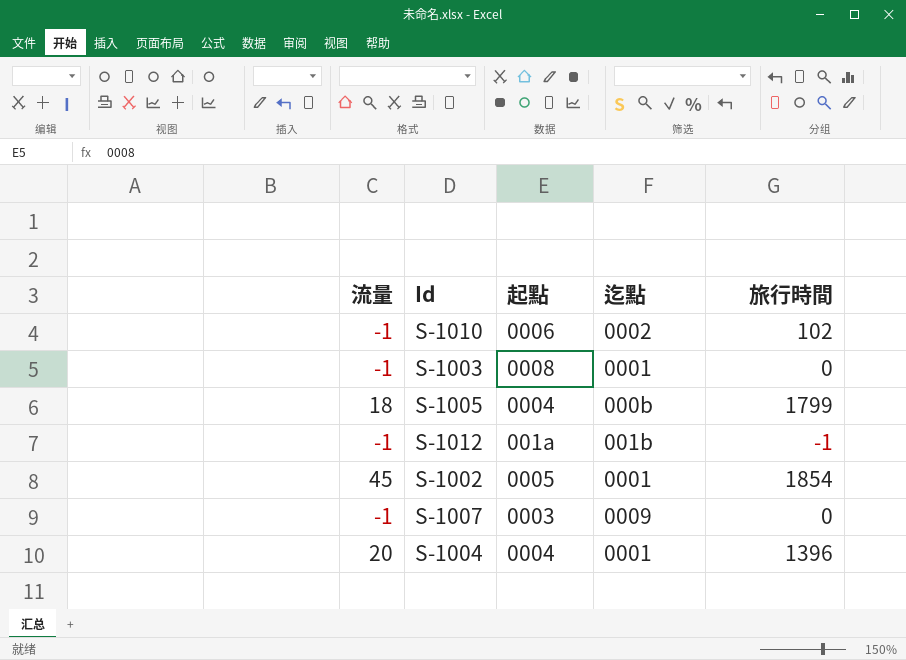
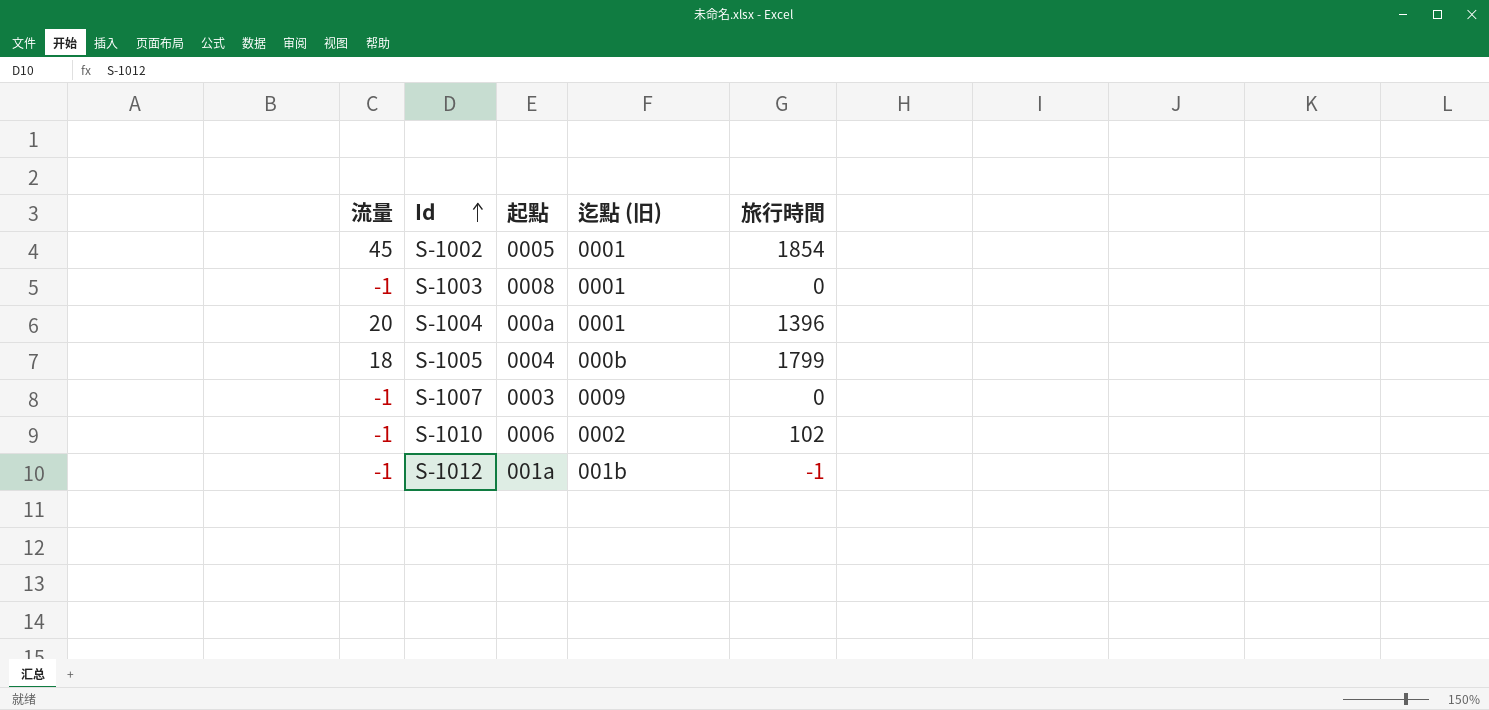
row order: none -> Id ascending
column name: 迄點 -> 迄點 (旧)
S-1004 | 起點: 0004 -> 000a

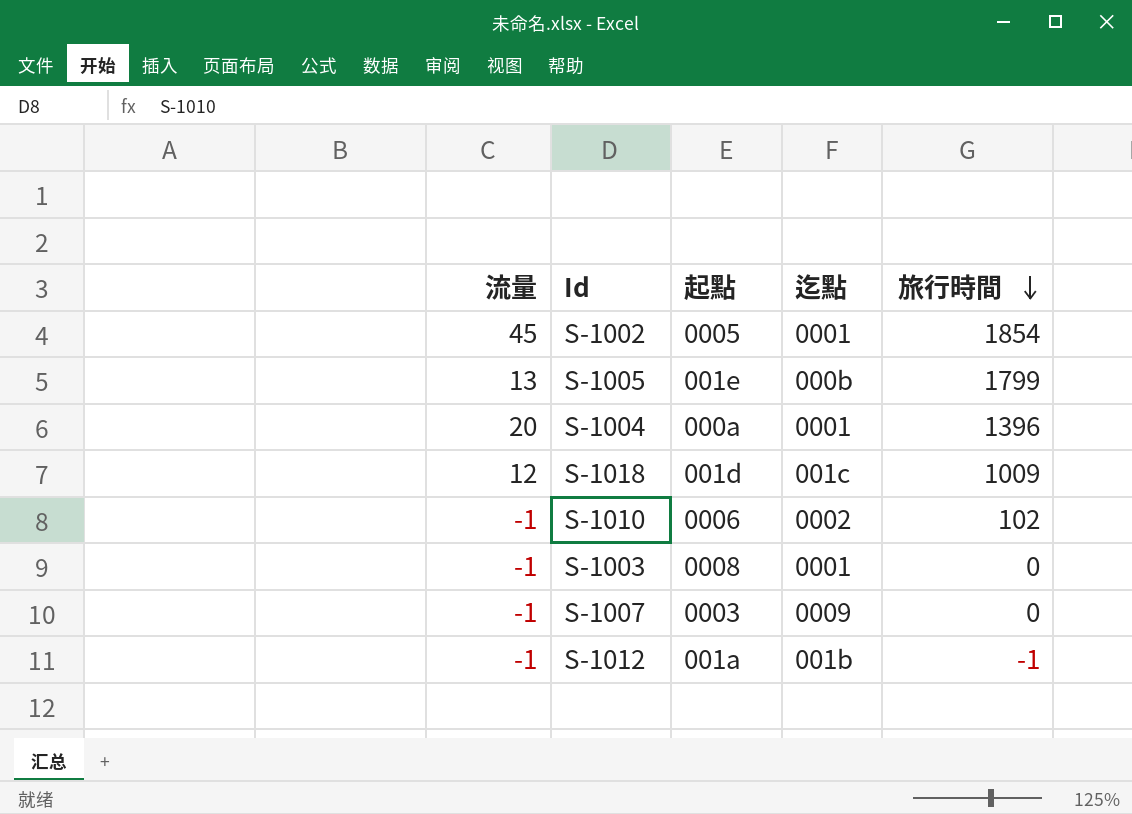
row order: Id ascending -> 旅行時間 descending
column name: 迄點 (旧) -> 迄點
S-1005 | 流量: 18 -> 13
S-1005 | 起點: 0004 -> 001e
row S-1018: none -> 12 | 001d | 001c | 1009

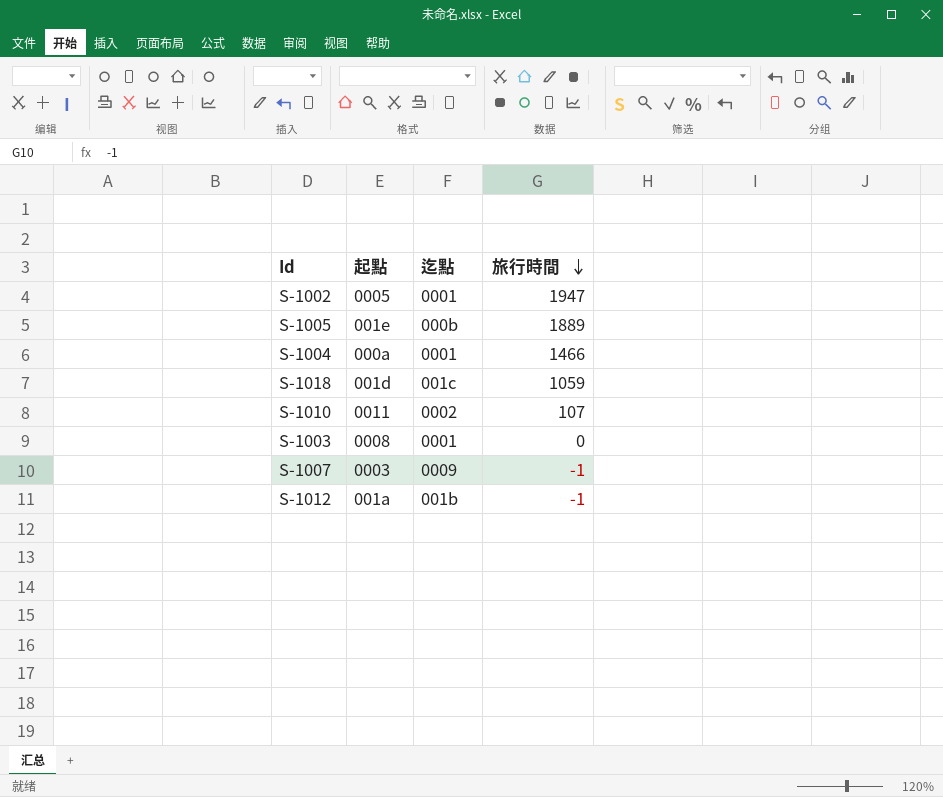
column 流量 | position: 1 -> none
S-1002 | 旅行時間: 1854 -> 1947
S-1005 | 旅行時間: 1799 -> 1889
S-1004 | 旅行時間: 1396 -> 1466
S-1018 | 旅行時間: 1009 -> 1059
S-1010 | 起點: 0006 -> 0011
S-1010 | 旅行時間: 102 -> 107
S-1007 | 旅行時間: 0 -> -1

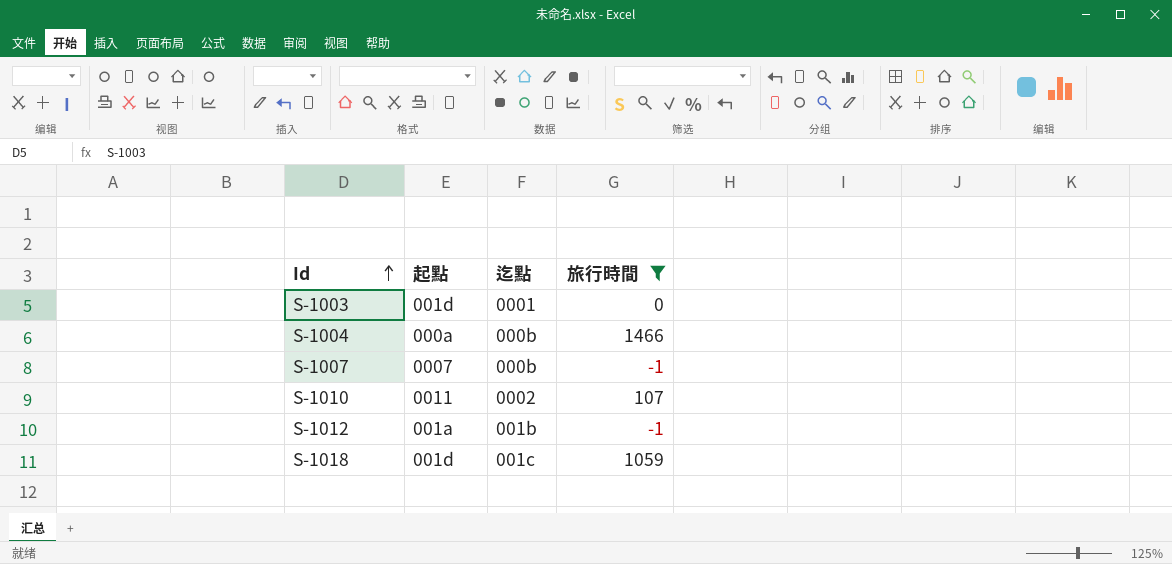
filter: none -> 旅行時間 <= 1466
row order: 旅行時間 descending -> Id ascending
S-1003 | 起點: 0008 -> 001d
S-1004 | 迄點: 0001 -> 000b
S-1007 | 起點: 0003 -> 0007
S-1007 | 迄點: 0009 -> 000b

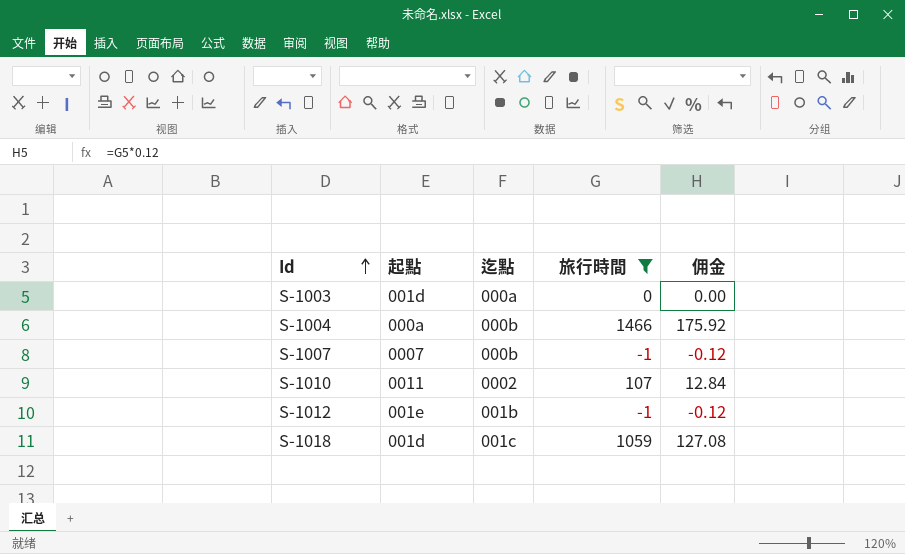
column 佣金 | formula: none -> [旅行時間] * 0.12
S-1003 | 迄點: 0001 -> 000a
S-1012 | 起點: 001a -> 001e

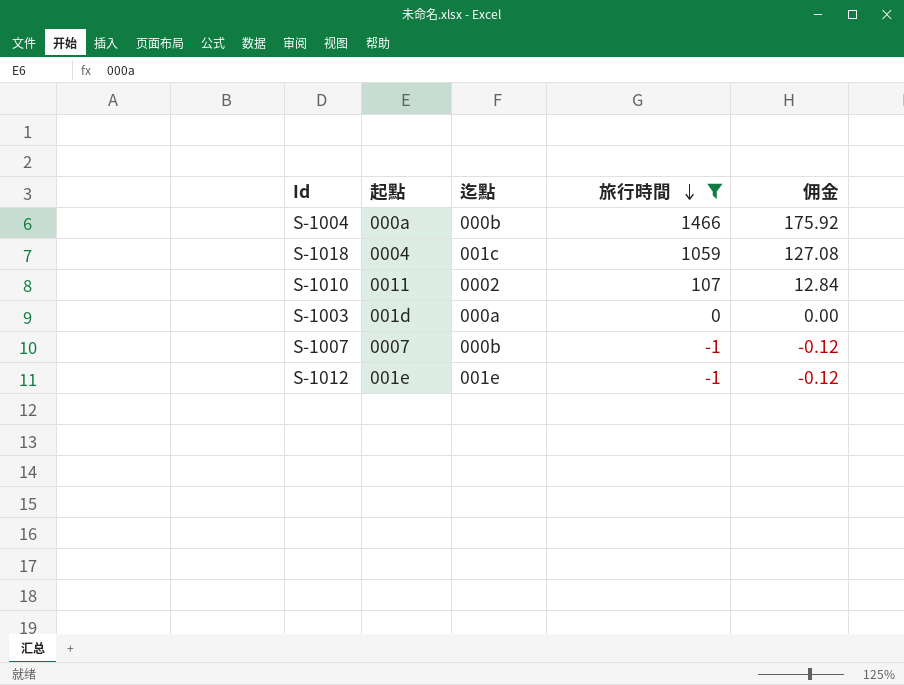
row order: Id ascending -> 旅行時間 descending
S-1018 | 起點: 001d -> 0004
S-1012 | 迄點: 001b -> 001e

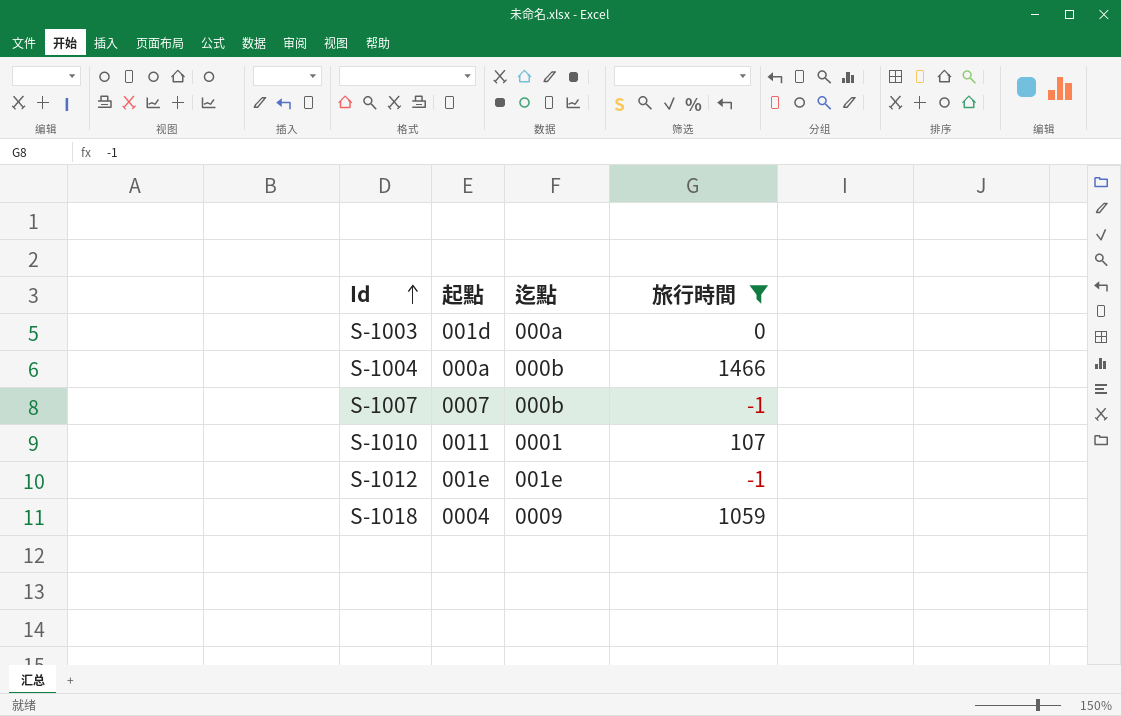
row order: 旅行時間 descending -> Id ascending
column 佣金 | formula: [旅行時間] * 0.12 -> none
S-1010 | 迄點: 0002 -> 0001
S-1018 | 迄點: 001c -> 0009

